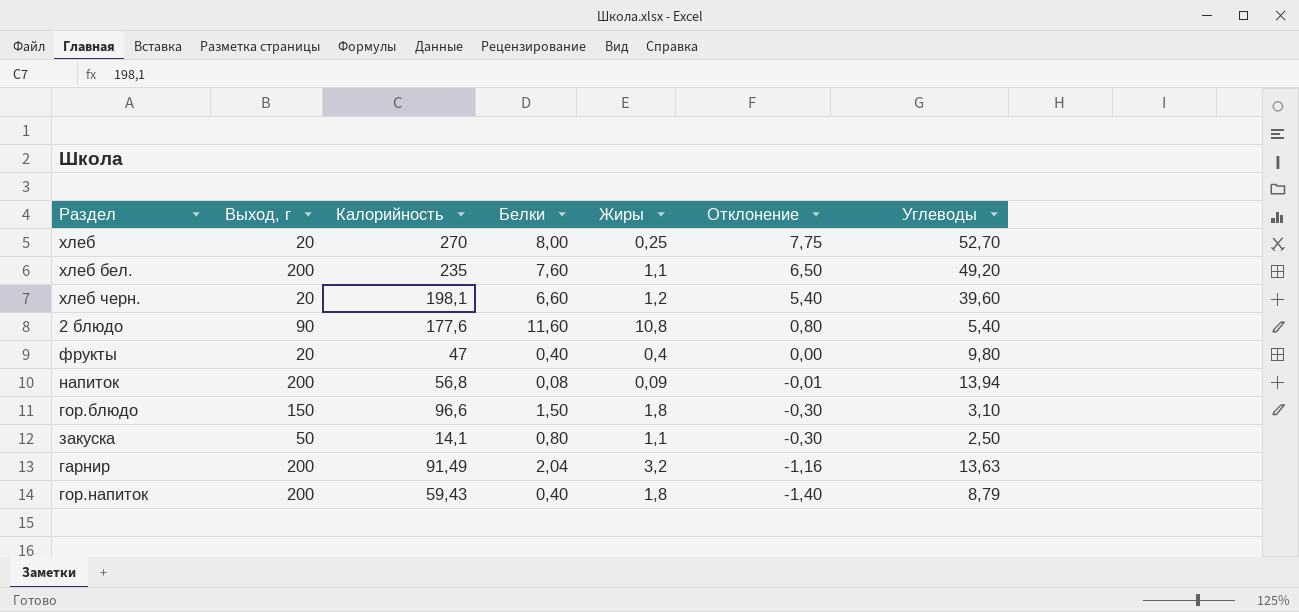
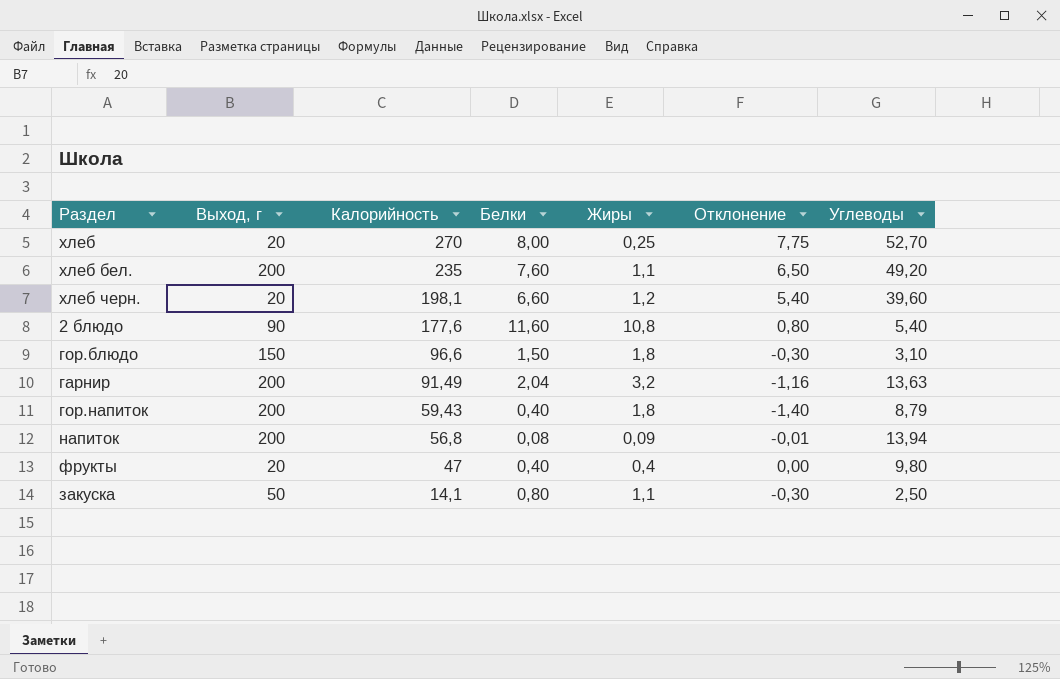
row order: Отклонение descending -> Калорийность descending

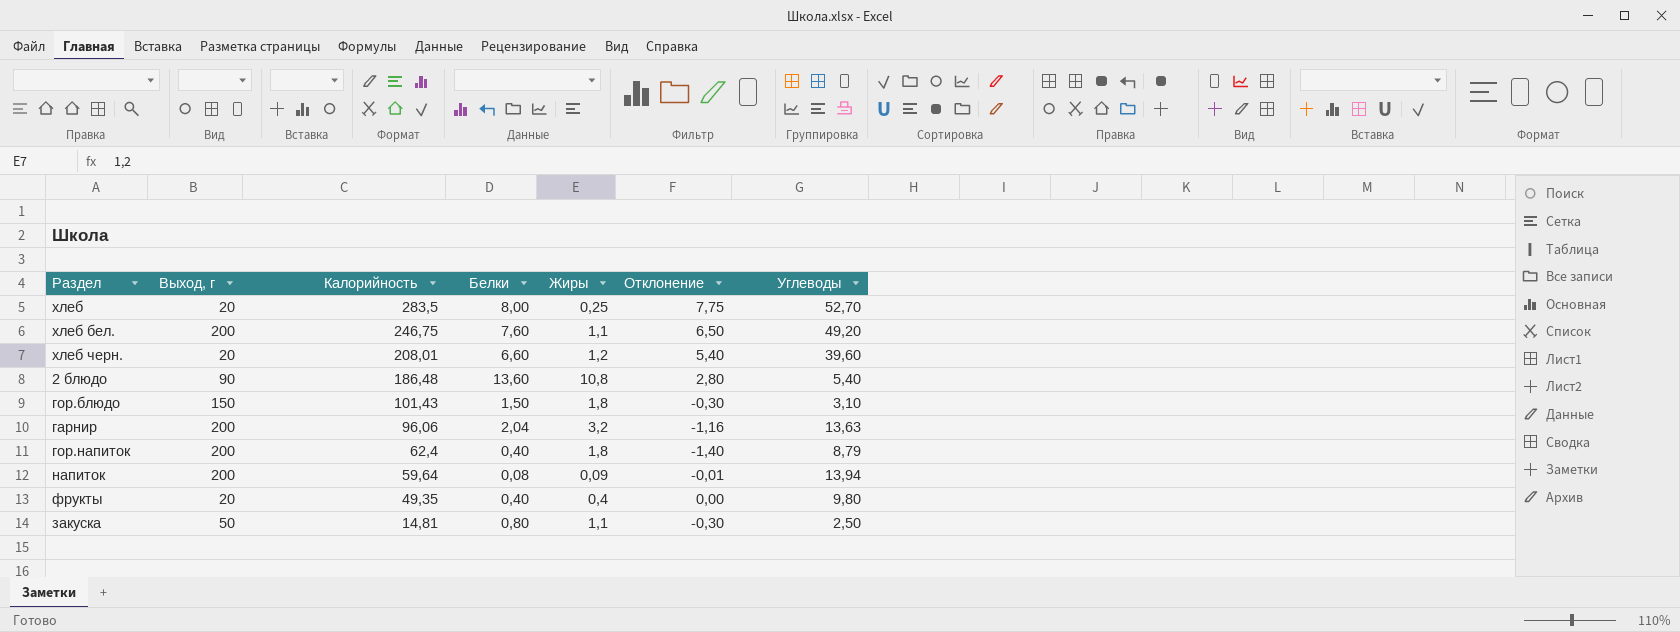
хлеб | Калорийность: 270 -> 283,5
хлеб бел. | Калорийность: 235 -> 246,75
хлеб черн. | Калорийность: 198,1 -> 208,01
2 блюдо | Калорийность: 177,6 -> 186,48
2 блюдо | Белки: 11,60 -> 13,60
2 блюдо | Отклонение: 0,80 -> 2,80
гор.блюдо | Калорийность: 96,6 -> 101,43
гарнир | Калорийность: 91,49 -> 96,06
гор.напиток | Калорийность: 59,43 -> 62,4
напиток | Калорийность: 56,8 -> 59,64
фрукты | Калорийность: 47 -> 49,35
закуска | Калорийность: 14,1 -> 14,81

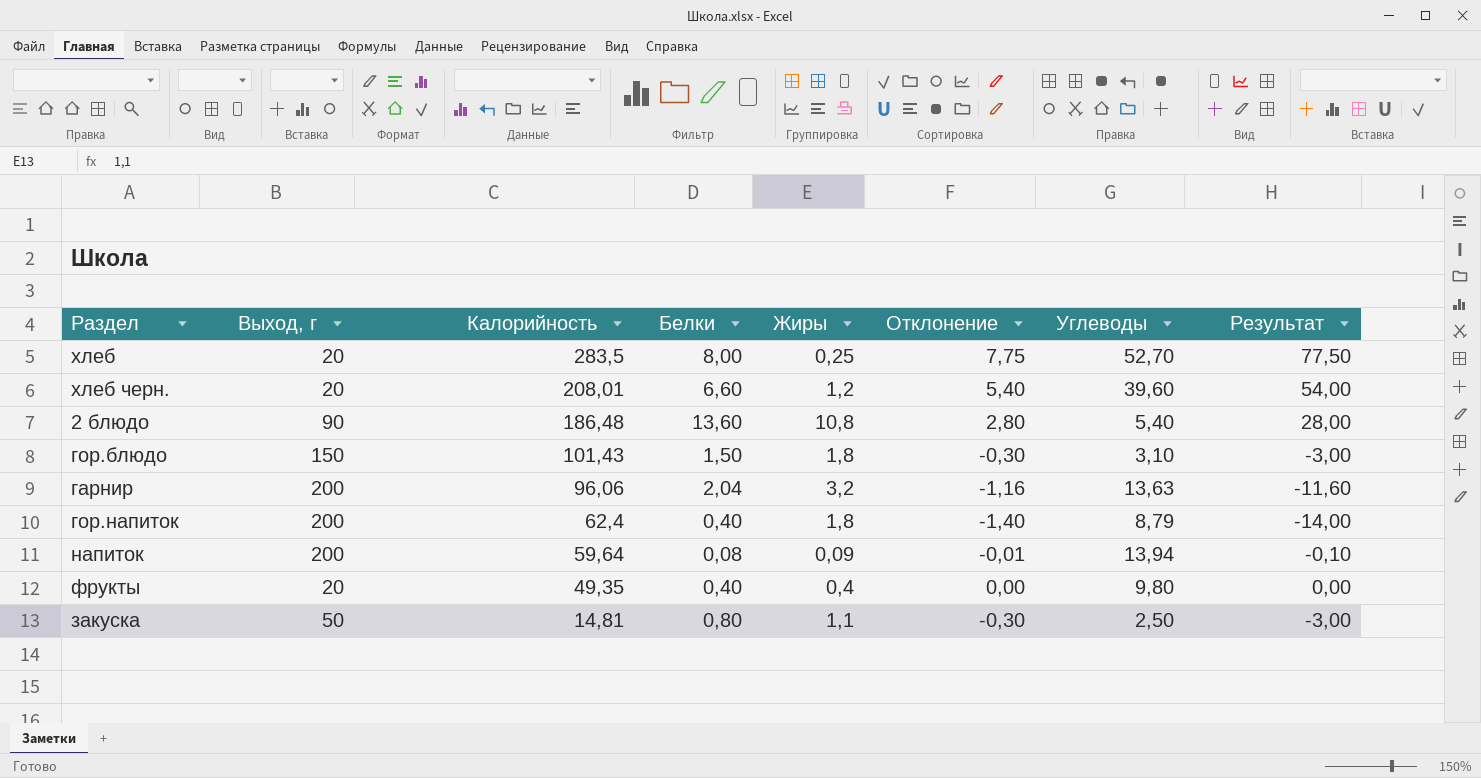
column Результат | formula: none -> [Отклонение] * 10
row хлеб бел.: 200 | 246,75 | 7,60 | 1,1 | 6,50 | 49,20 -> none

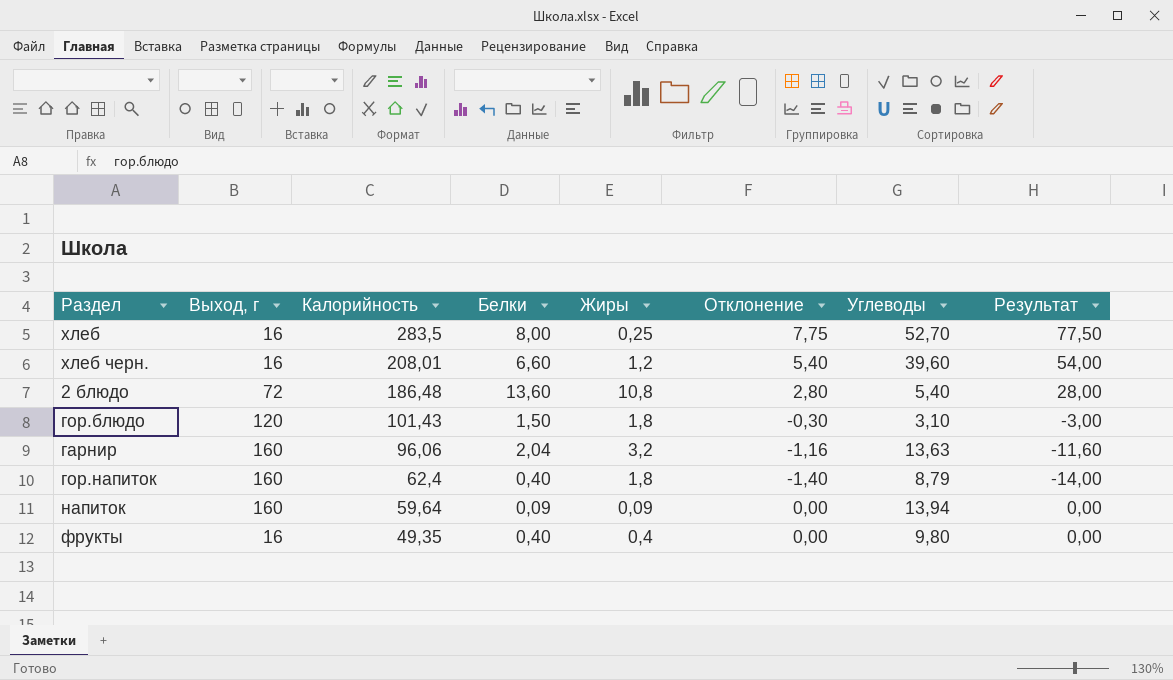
row закуска: 50 | 14,81 | 0,80 | 1,1 | -0,30 | 2,50 | -3,00 -> none
хлеб | Выход, г: 20 -> 16
хлеб черн. | Выход, г: 20 -> 16
2 блюдо | Выход, г: 90 -> 72
гор.блюдо | Выход, г: 150 -> 120
гарнир | Выход, г: 200 -> 160
гор.напиток | Выход, г: 200 -> 160
напиток | Выход, г: 200 -> 160
напиток | Белки: 0,08 -> 0,09
напиток | Отклонение: -0,01 -> 0,00
напиток | Результат: -0,10 -> 0,00
фрукты | Выход, г: 20 -> 16

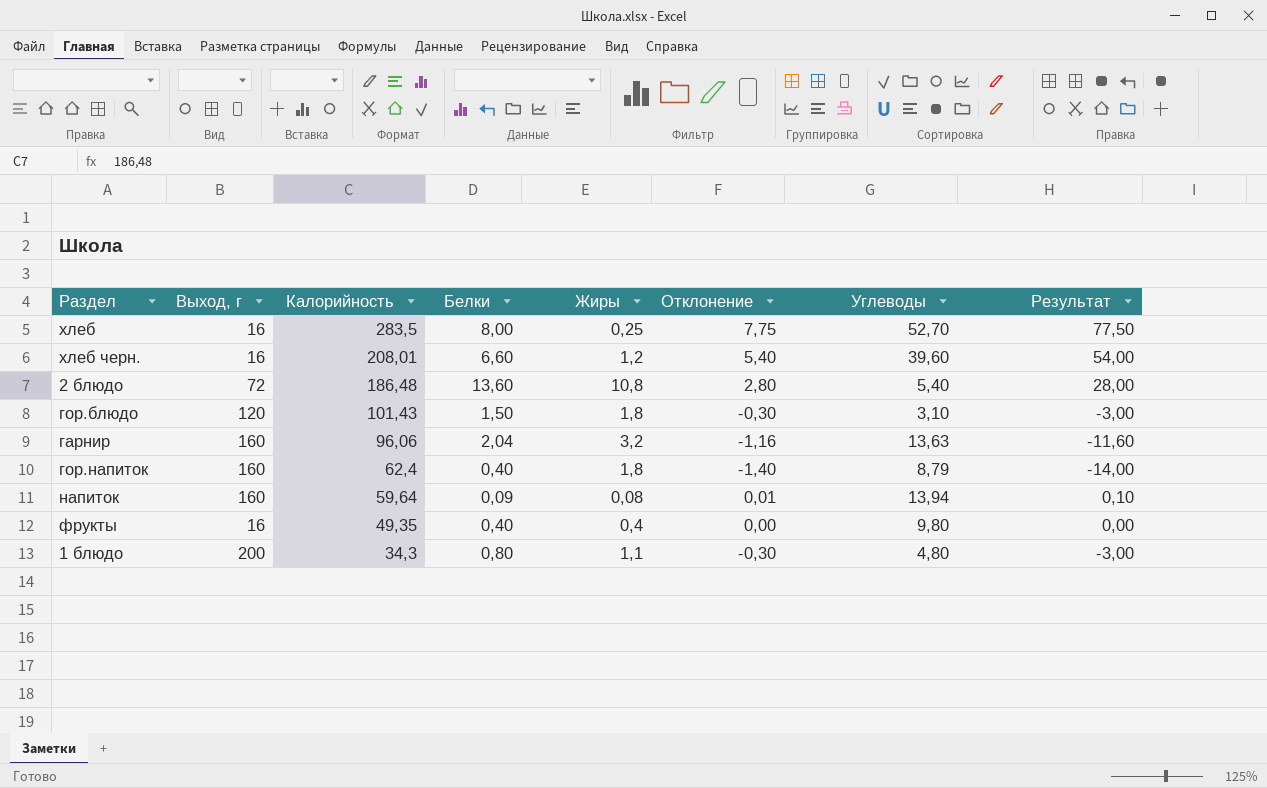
напиток | Жиры: 0,09 -> 0,08
напиток | Отклонение: 0,00 -> 0,01
напиток | Результат: 0,00 -> 0,10
row 1 блюдо: none -> 200 | 34,3 | 0,80 | 1,1 | -0,30 | 4,80 | -3,00

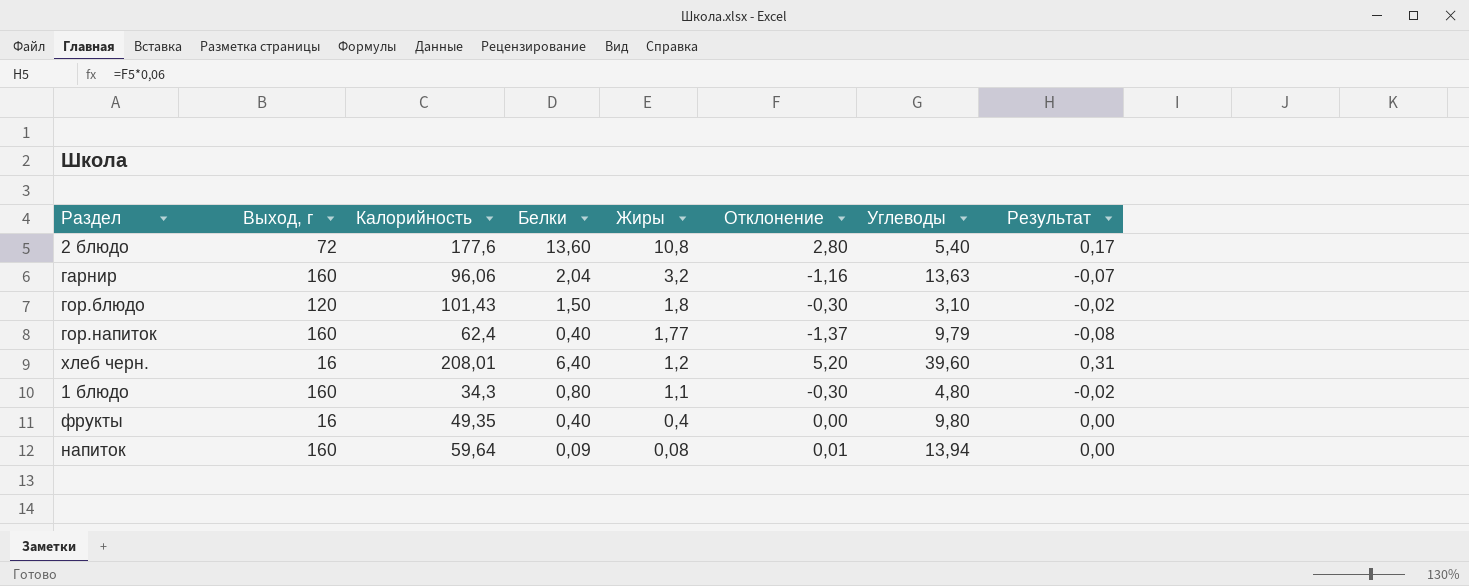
row order: Калорийность descending -> Жиры descending
column Результат | formula: [Отклонение] * 10 -> [Отклонение] * 0,06
row хлеб: 16 | 283,5 | 8,00 | 0,25 | 7,75 | 52,70 | 77,50 -> none
2 блюдо | Калорийность: 186,48 -> 177,6
гор.напиток | Жиры: 1,8 -> 1,77
гор.напиток | Отклонение: -1,40 -> -1,37
гор.напиток | Углеводы: 8,79 -> 9,79
хлеб черн. | Белки: 6,60 -> 6,40
хлеб черн. | Отклонение: 5,40 -> 5,20
1 блюдо | Выход, г: 200 -> 160

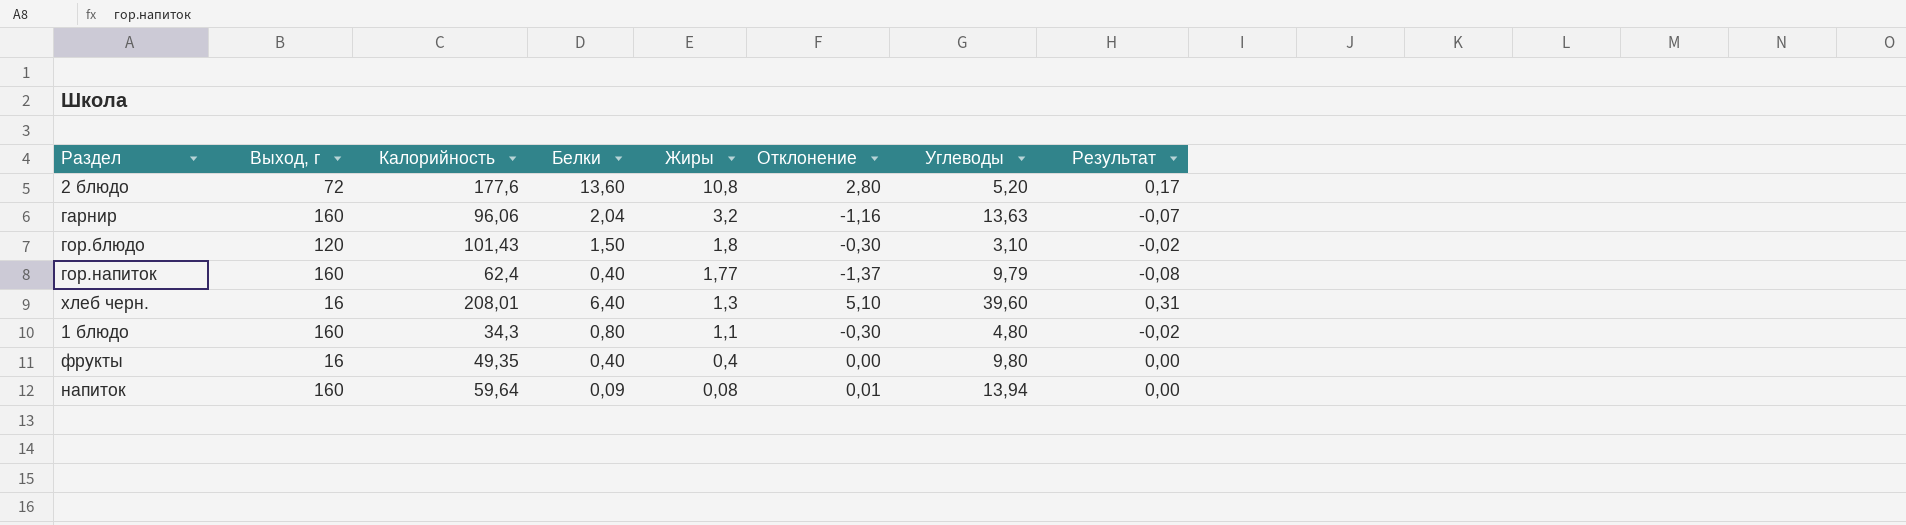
2 блюдо | Углеводы: 5,40 -> 5,20
хлеб черн. | Жиры: 1,2 -> 1,3
хлеб черн. | Отклонение: 5,20 -> 5,10

